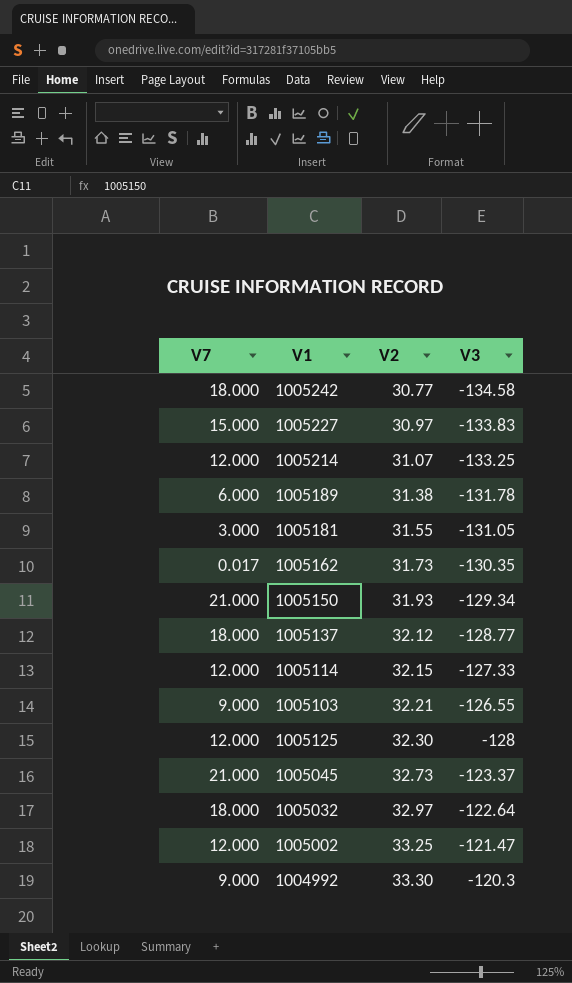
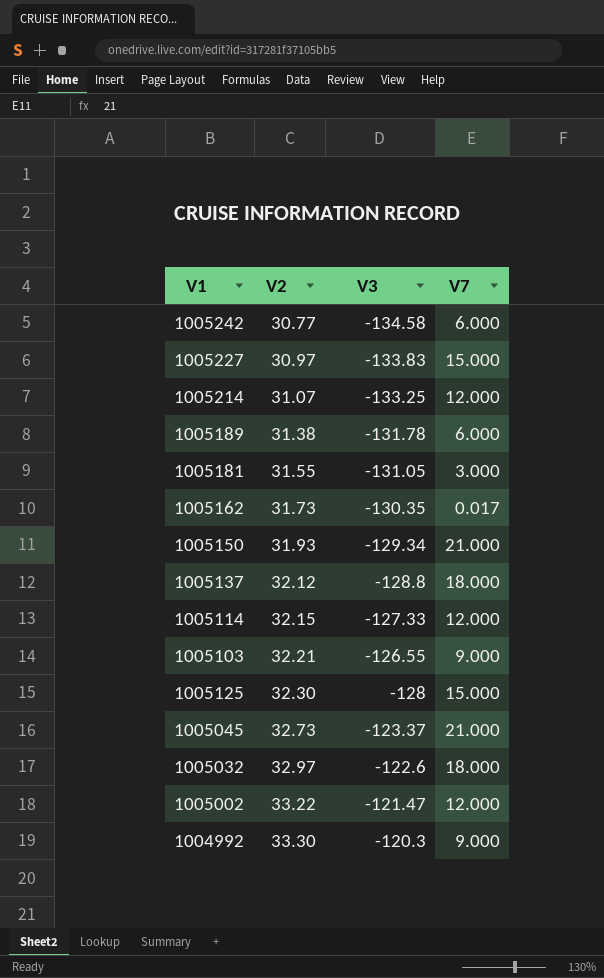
column V7 | position: 1 -> 4
1005242 | V7: 18.000 -> 6.000
1005137 | V3: -128.77 -> -128.8
1005125 | V7: 12.000 -> 15.000
1005032 | V3: -122.64 -> -122.6
1005002 | V2: 33.25 -> 33.22

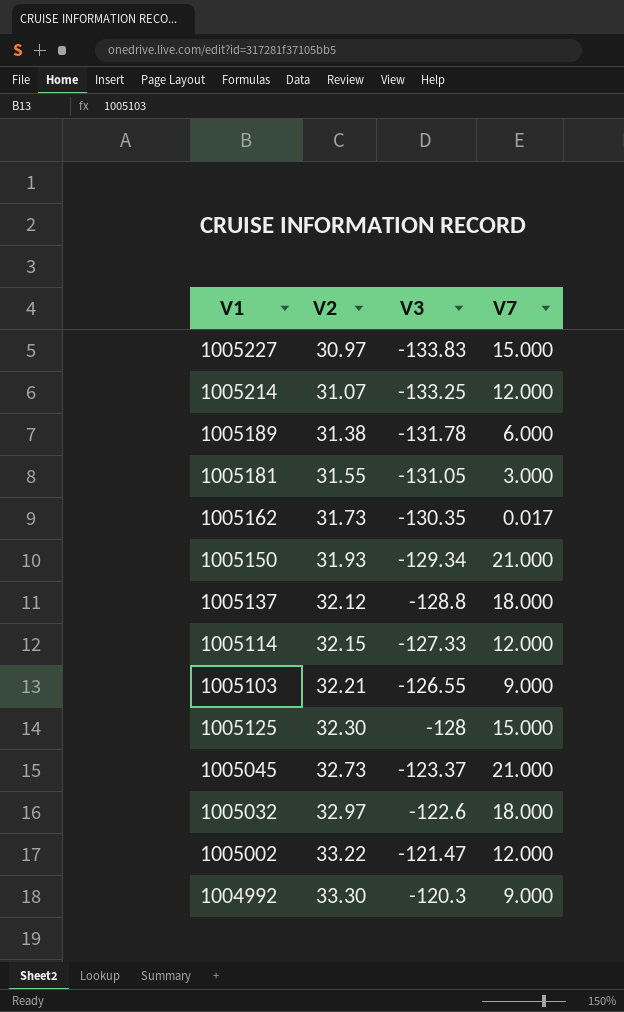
row 1005242: 30.77 | -134.58 | 6.000 -> none

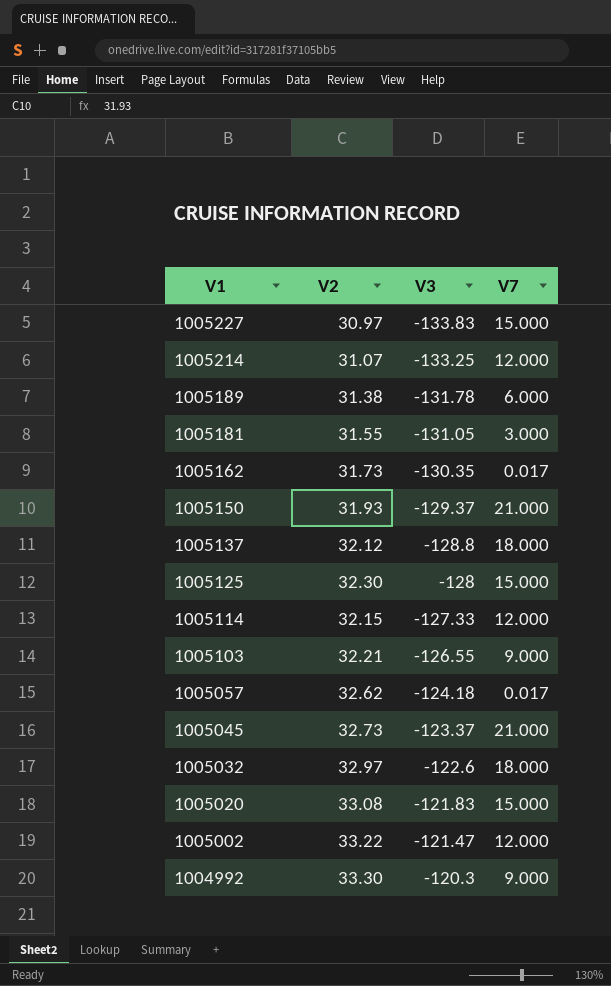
row order: V2 ascending -> V1 descending
1005150 | V3: -129.34 -> -129.37
row 1005057: none -> 32.62 | -124.18 | 0.017
row 1005020: none -> 33.08 | -121.83 | 15.000

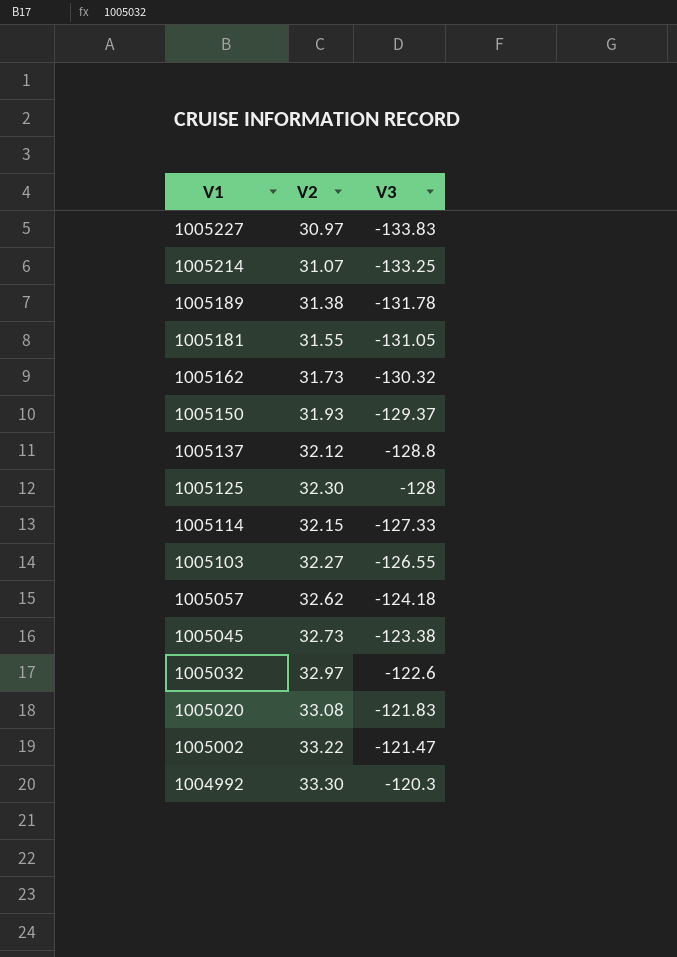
column V7 | position: 4 -> none
1005162 | V3: -130.35 -> -130.32
1005103 | V2: 32.21 -> 32.27
1005045 | V3: -123.37 -> -123.38

